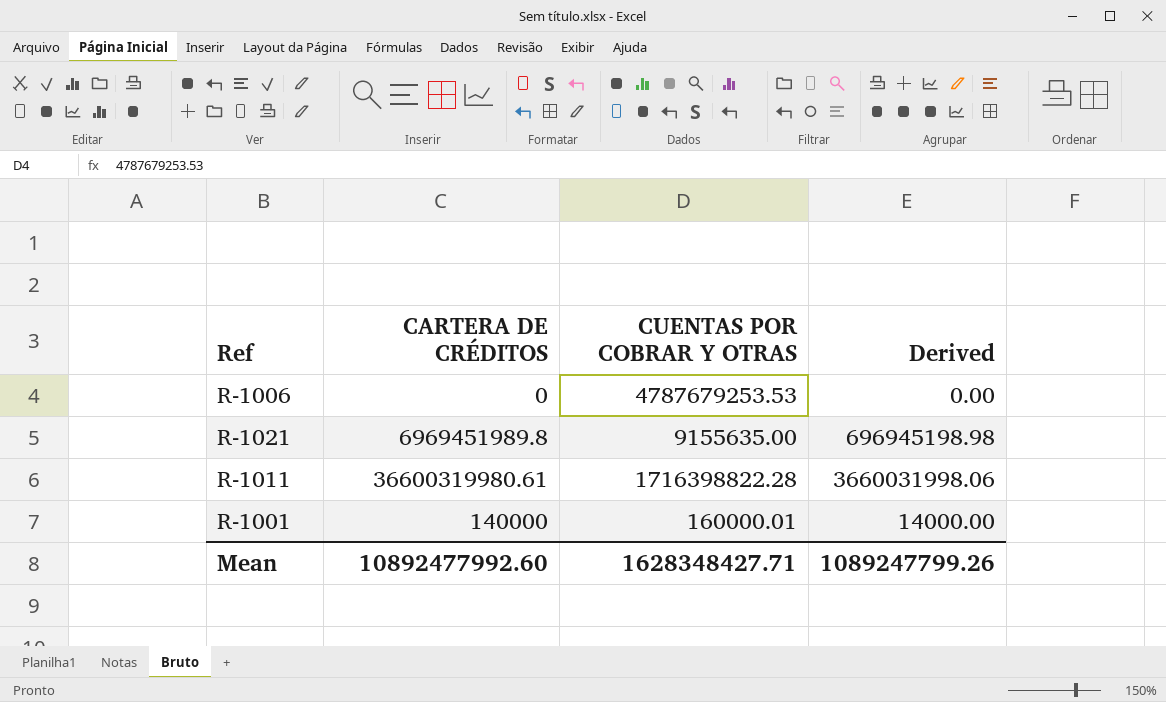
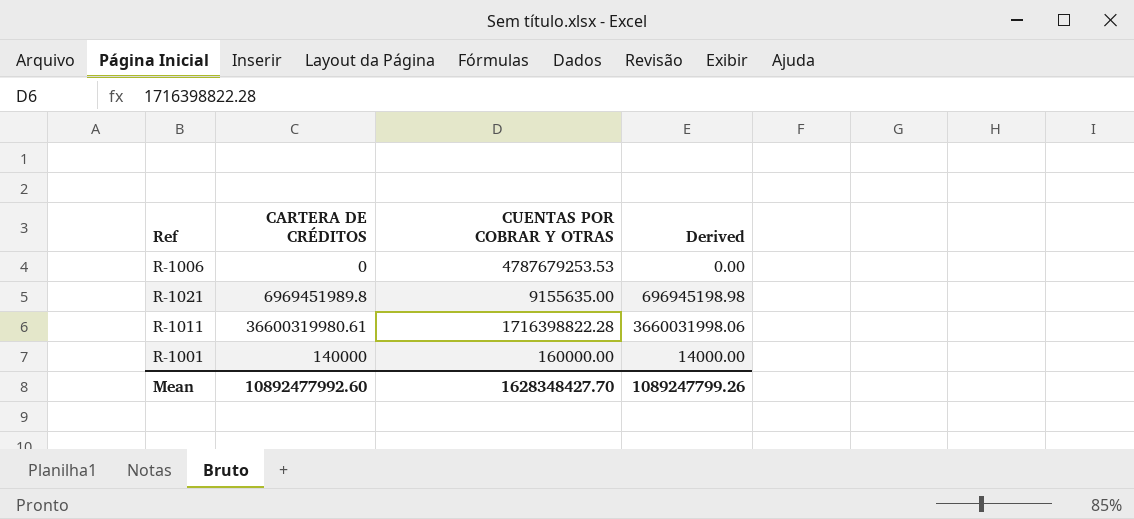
R-1001 | CUENTAS POR COBRAR Y OTRAS: 160000.01 -> 160000.00
Mean | CUENTAS POR COBRAR Y OTRAS: 1628348427.71 -> 1628348427.70

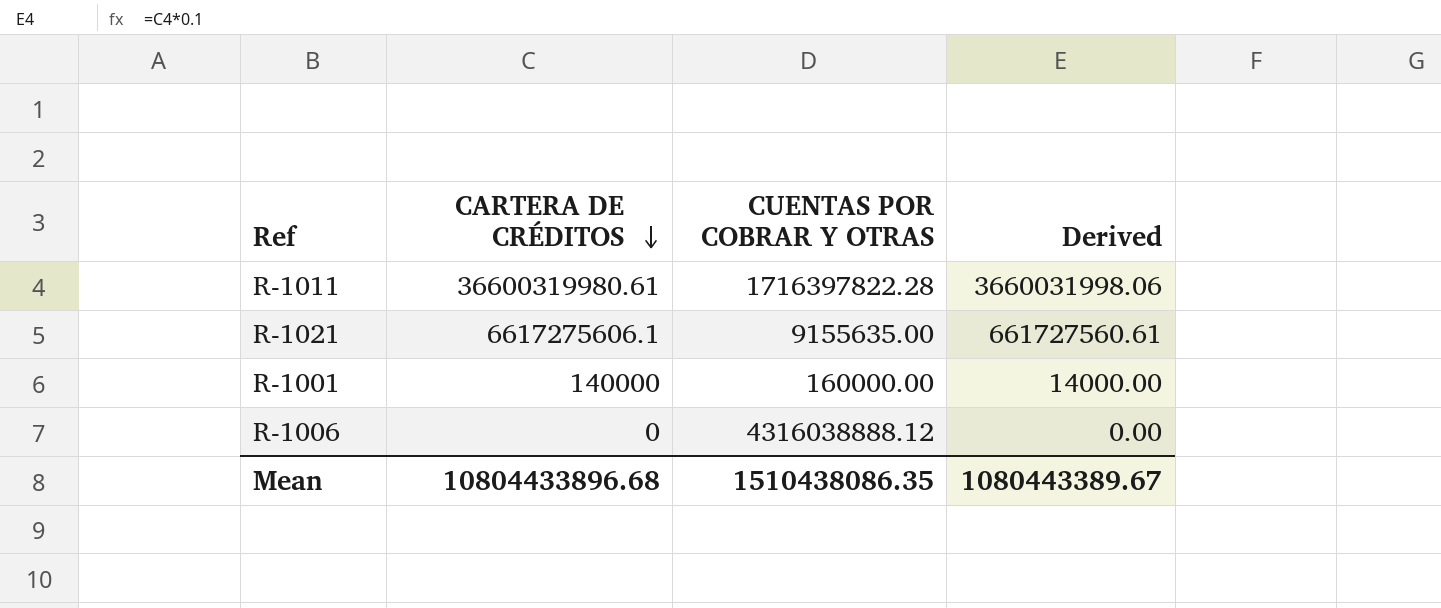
row order: none -> CARTERA DE CRÉDITOS descending
R-1011 | CUENTAS POR COBRAR Y OTRAS: 1716398822.28 -> 1716397822.28
R-1021 | CARTERA DE CRÉDITOS: 6969451989.8 -> 6617275606.1
R-1021 | Derived: 696945198.98 -> 661727560.61
R-1006 | CUENTAS POR COBRAR Y OTRAS: 4787679253.53 -> 4316038888.12
Mean | CARTERA DE CRÉDITOS: 10892477992.60 -> 10804433896.68
Mean | CUENTAS POR COBRAR Y OTRAS: 1628348427.70 -> 1510438086.35
Mean | Derived: 1089247799.26 -> 1080443389.67

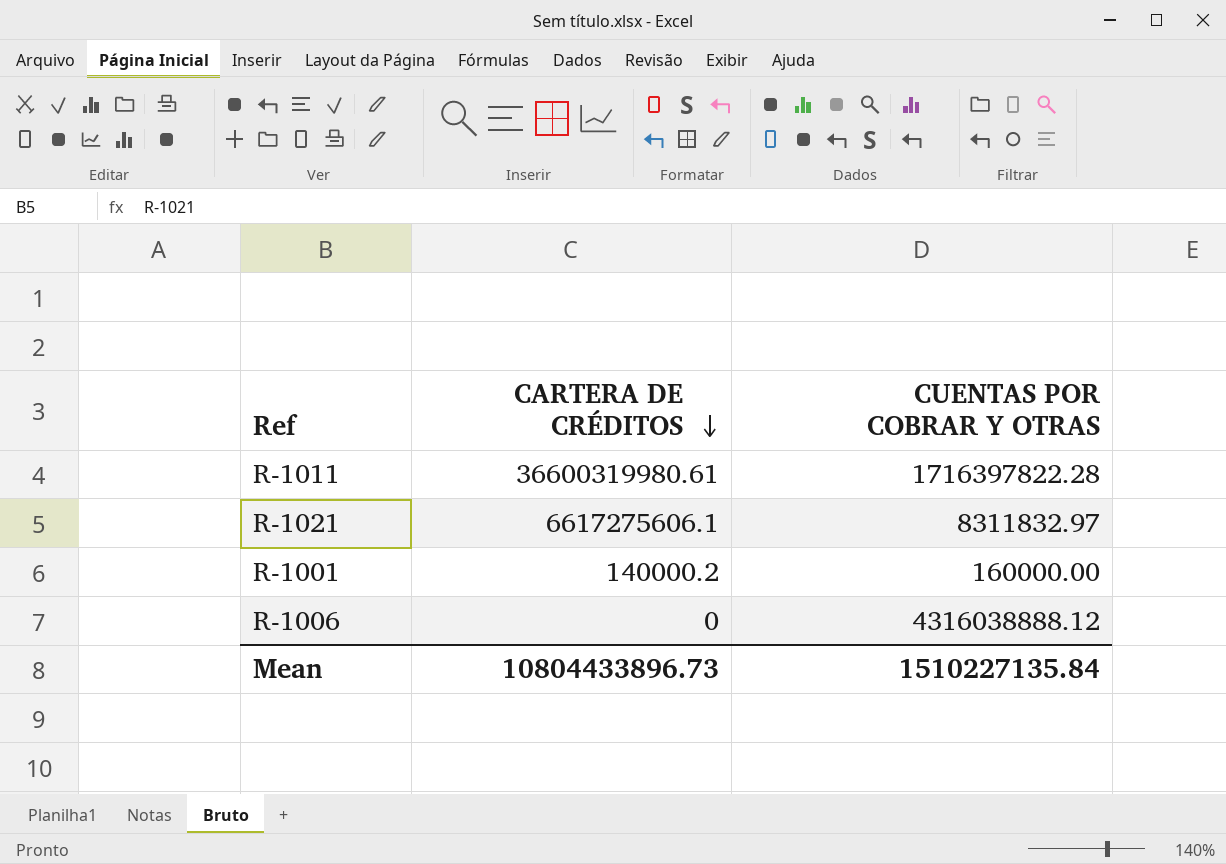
column Derived | formula: [CARTERA DE CRÉDITOS] * 0.1 -> none
R-1021 | CUENTAS POR COBRAR Y OTRAS: 9155635.00 -> 8311832.97
R-1001 | CARTERA DE CRÉDITOS: 140000 -> 140000.2
Mean | CARTERA DE CRÉDITOS: 10804433896.68 -> 10804433896.73
Mean | CUENTAS POR COBRAR Y OTRAS: 1510438086.35 -> 1510227135.84

